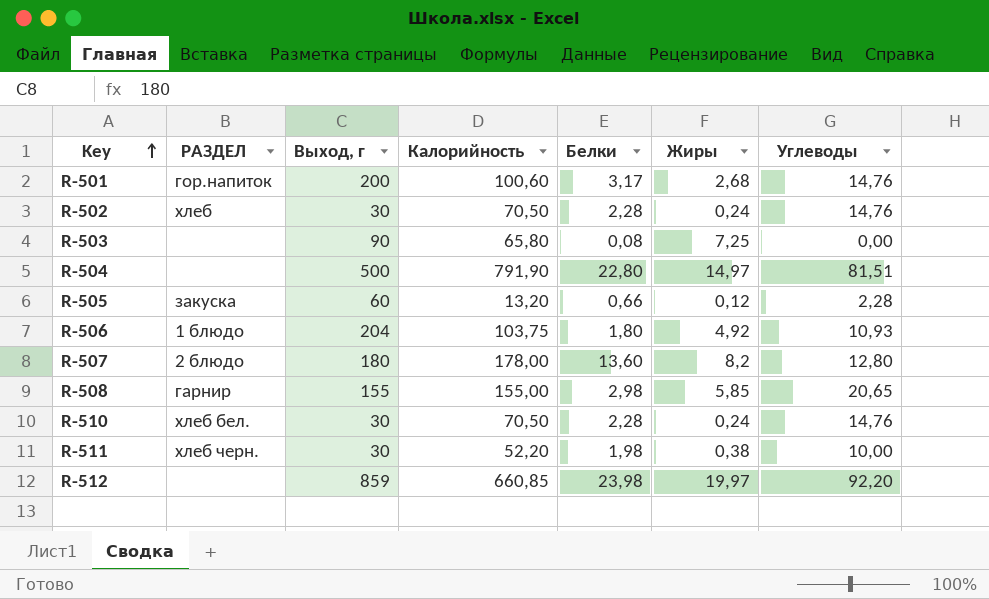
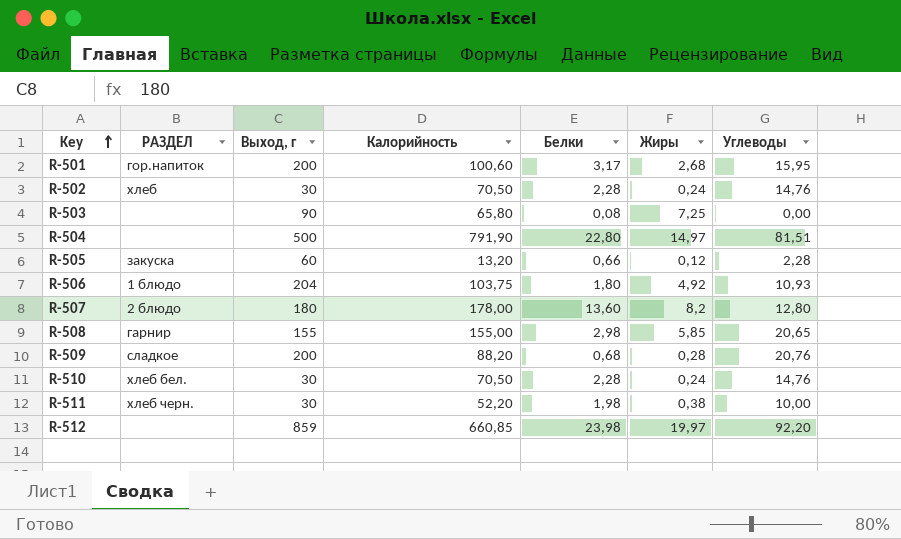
R-501 | Углеводы: 14,76 -> 15,95
row R-509: none -> сладкое | 200 | 88,20 | 0,68 | 0,28 | 20,76

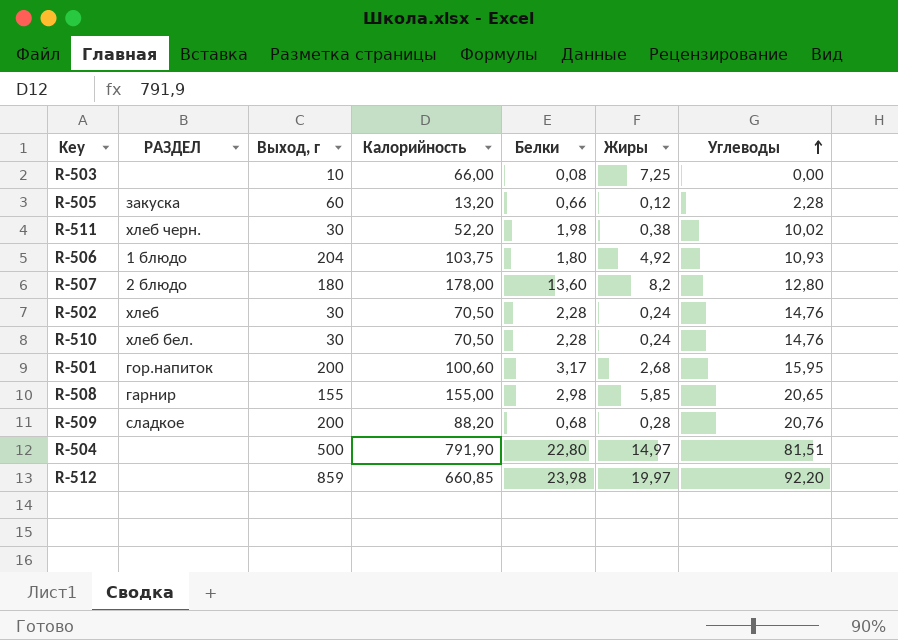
row order: Key ascending -> Углеводы ascending
R-503 | Выход, г: 90 -> 10
R-503 | Калорийность: 65,80 -> 66,00
R-511 | Углеводы: 10,00 -> 10,02

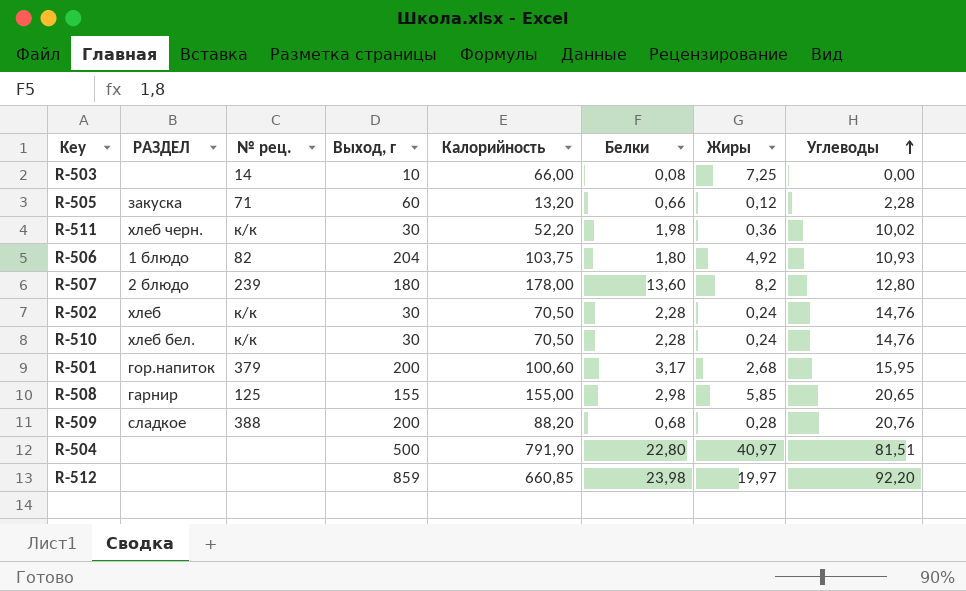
column № рец. | position: none -> 3
R-511 | Жиры: 0,38 -> 0,36
R-504 | Жиры: 14,97 -> 40,97

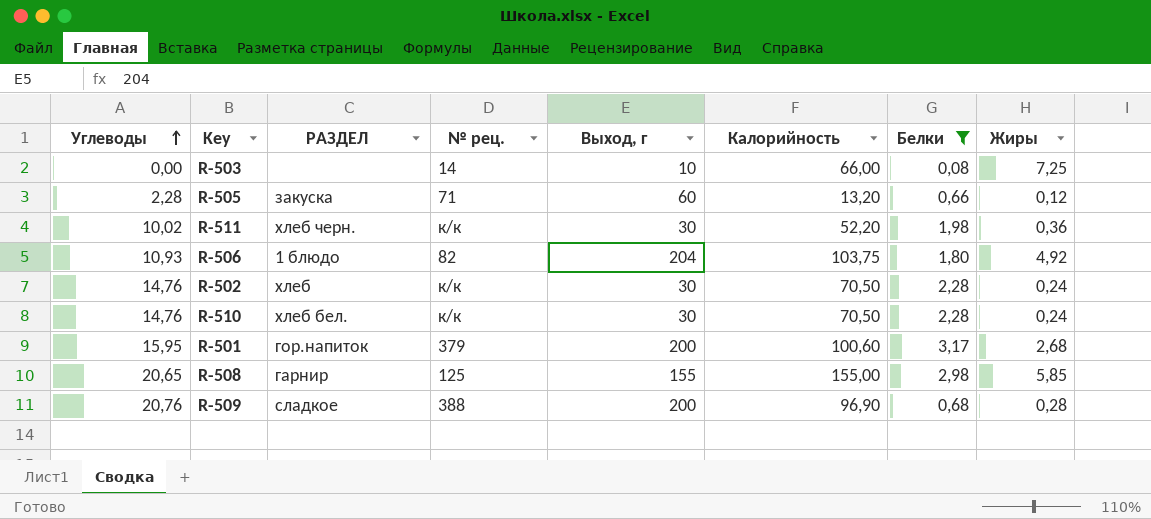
filter: none -> Белки <= 3,17
column Углеводы | position: 8 -> 1
R-509 | Калорийность: 88,20 -> 96,90

